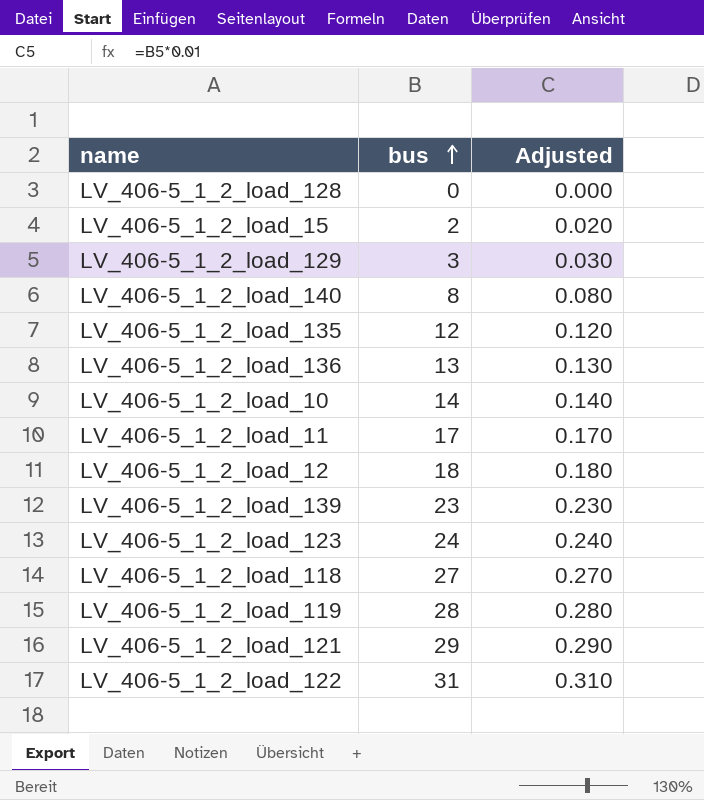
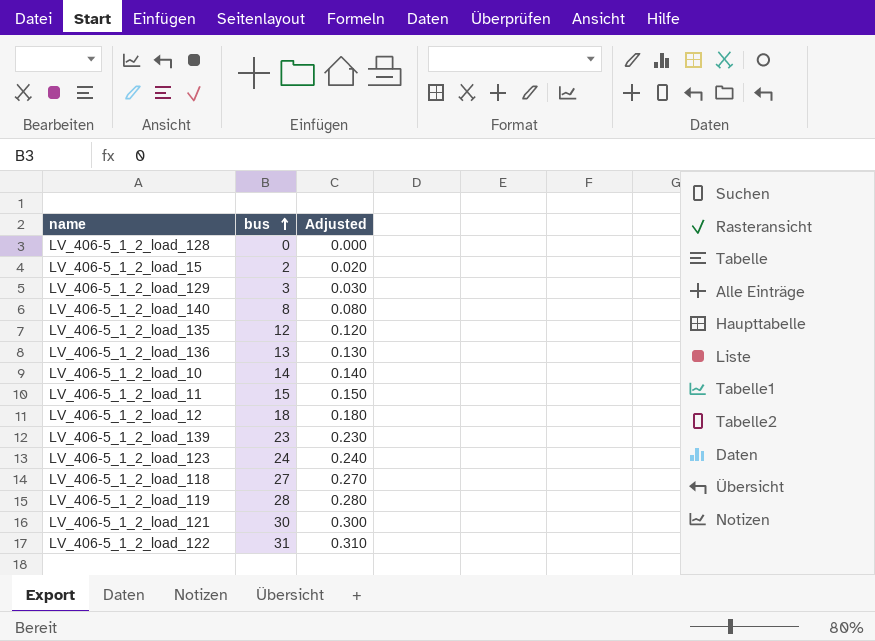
LV_406-5_1_2_load_11 | bus: 17 -> 15
LV_406-5_1_2_load_11 | Adjusted: 0.170 -> 0.150
LV_406-5_1_2_load_121 | bus: 29 -> 30
LV_406-5_1_2_load_121 | Adjusted: 0.290 -> 0.300

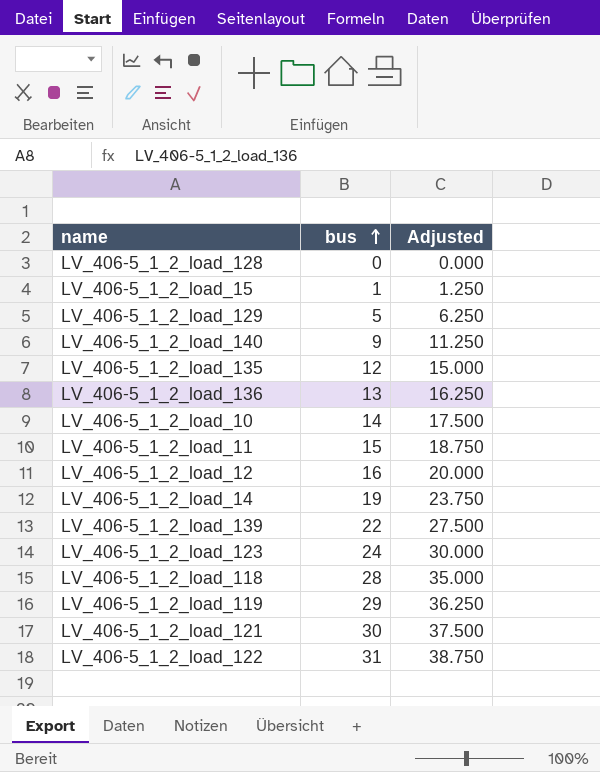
column Adjusted | formula: [bus] * 0.01 -> [bus] * 1.25
LV_406-5_1_2_load_15 | bus: 2 -> 1
LV_406-5_1_2_load_129 | bus: 3 -> 5
LV_406-5_1_2_load_140 | bus: 8 -> 9
LV_406-5_1_2_load_12 | bus: 18 -> 16
row LV_406-5_1_2_load_14: none -> 19 | 23.750
LV_406-5_1_2_load_139 | bus: 23 -> 22
LV_406-5_1_2_load_118 | bus: 27 -> 28
LV_406-5_1_2_load_119 | bus: 28 -> 29

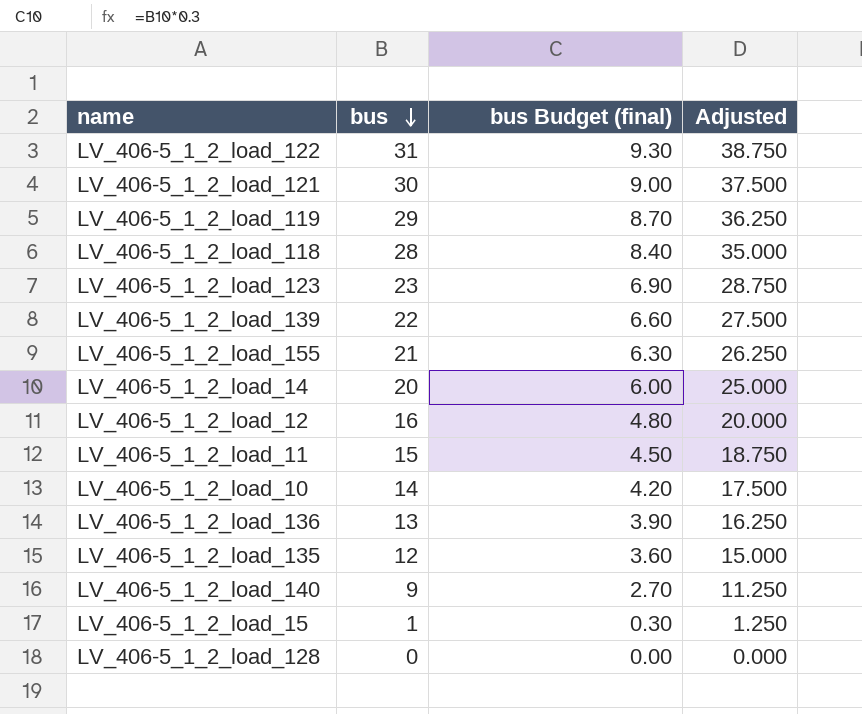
row order: bus ascending -> bus descending
column bus Budget (final) | formula: none -> [bus] * 0.3
row LV_406-5_1_2_load_129: 5 | 6.250 -> none
LV_406-5_1_2_load_123 | bus: 24 -> 23
LV_406-5_1_2_load_123 | Adjusted: 30.000 -> 28.750
row LV_406-5_1_2_load_155: none -> 21 | 6.30 | 26.250
LV_406-5_1_2_load_14 | bus: 19 -> 20
LV_406-5_1_2_load_14 | Adjusted: 23.750 -> 25.000

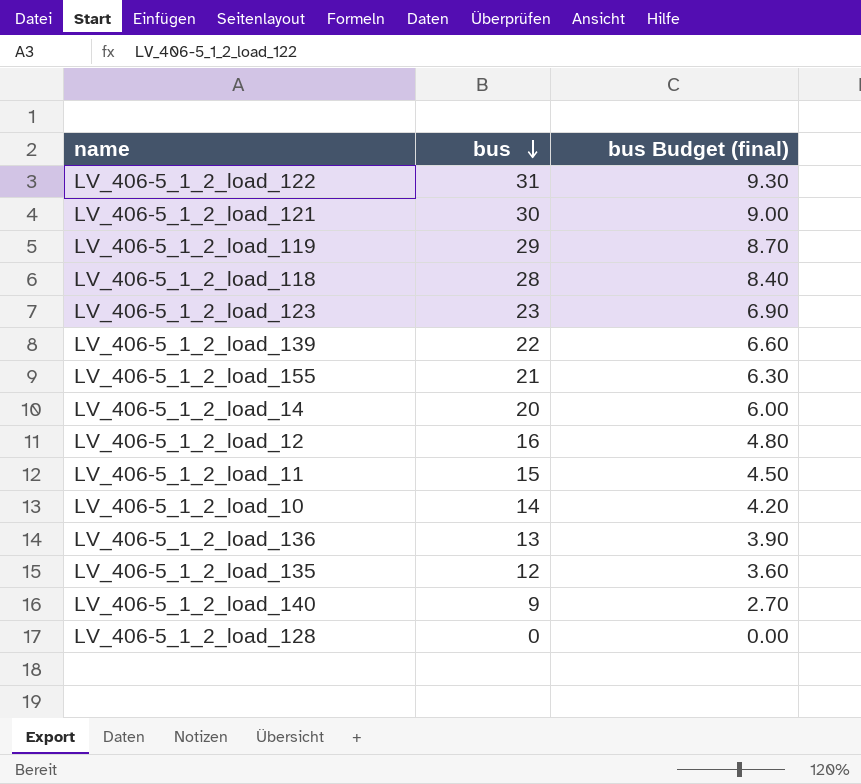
column Adjusted | formula: [bus] * 1.25 -> none
row LV_406-5_1_2_load_15: 1 | 0.30 | 1.250 -> none

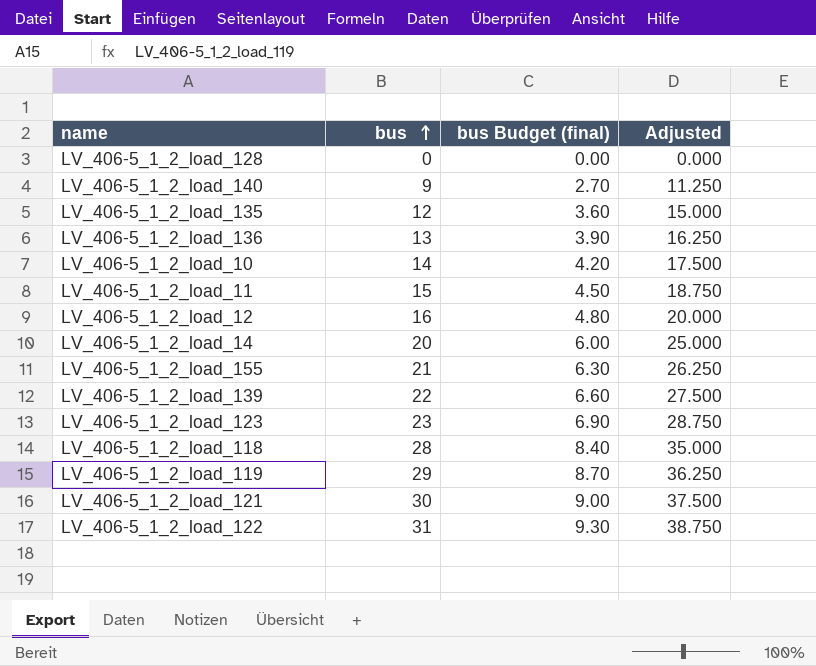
row order: bus descending -> bus ascending
column Adjusted | formula: none -> [bus] * 1.25

